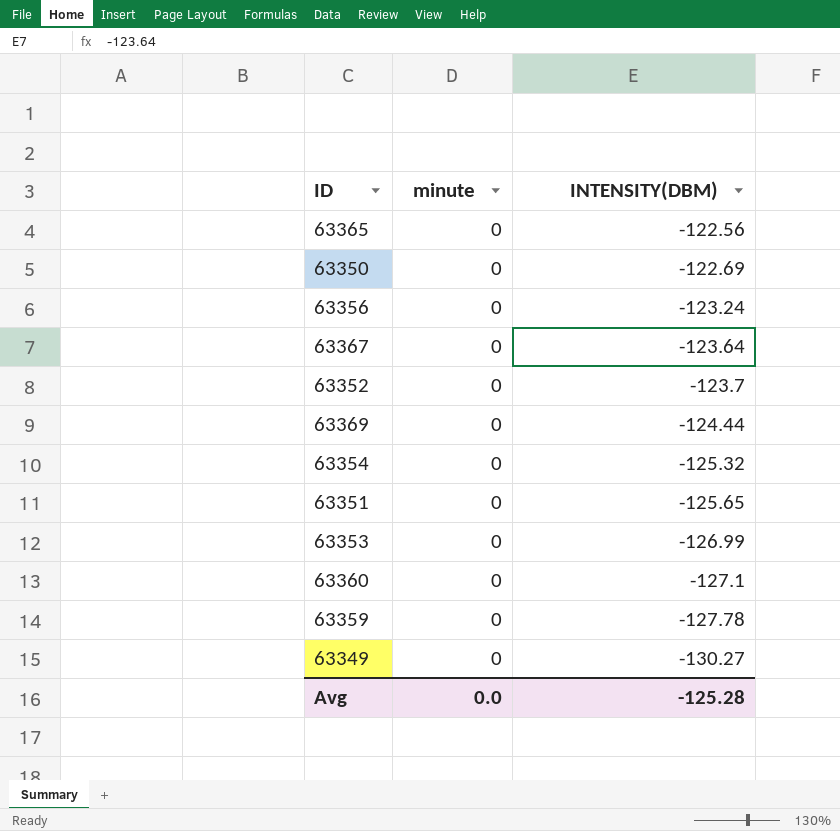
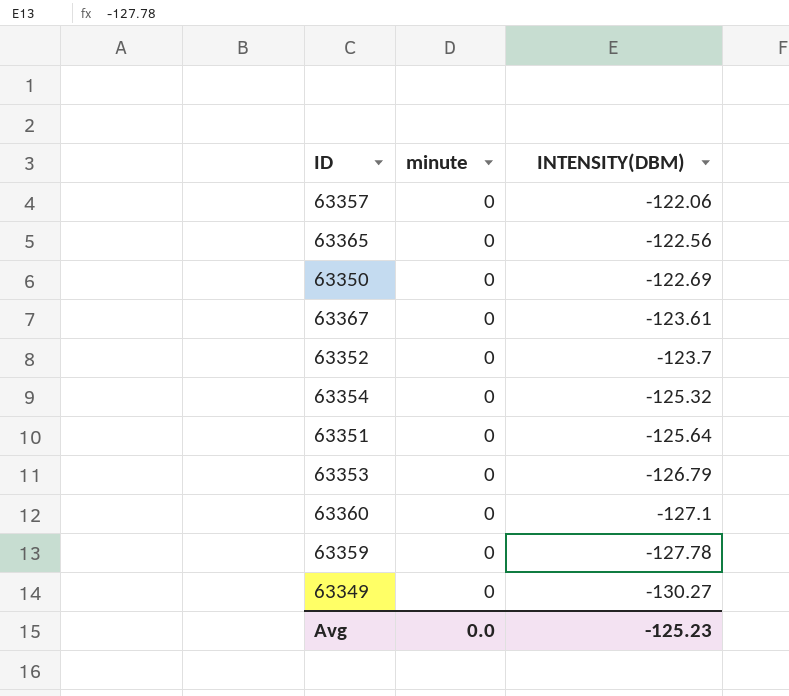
row 63356: 0 | -123.24 -> none
row 63369: 0 | -124.44 -> none
row 63357: none -> 0 | -122.06
63367 | INTENSITY(DBM): -123.64 -> -123.61
63351 | INTENSITY(DBM): -125.65 -> -125.64
63353 | INTENSITY(DBM): -126.99 -> -126.79
Avg | INTENSITY(DBM): -125.28 -> -125.23

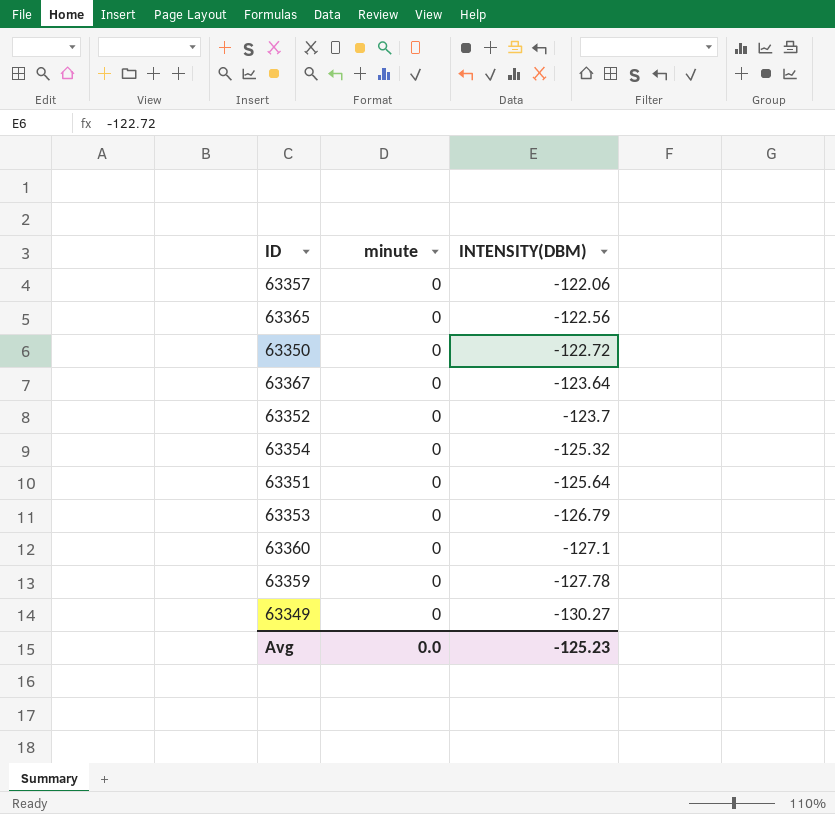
63350 | INTENSITY(DBM): -122.69 -> -122.72
63367 | INTENSITY(DBM): -123.61 -> -123.64

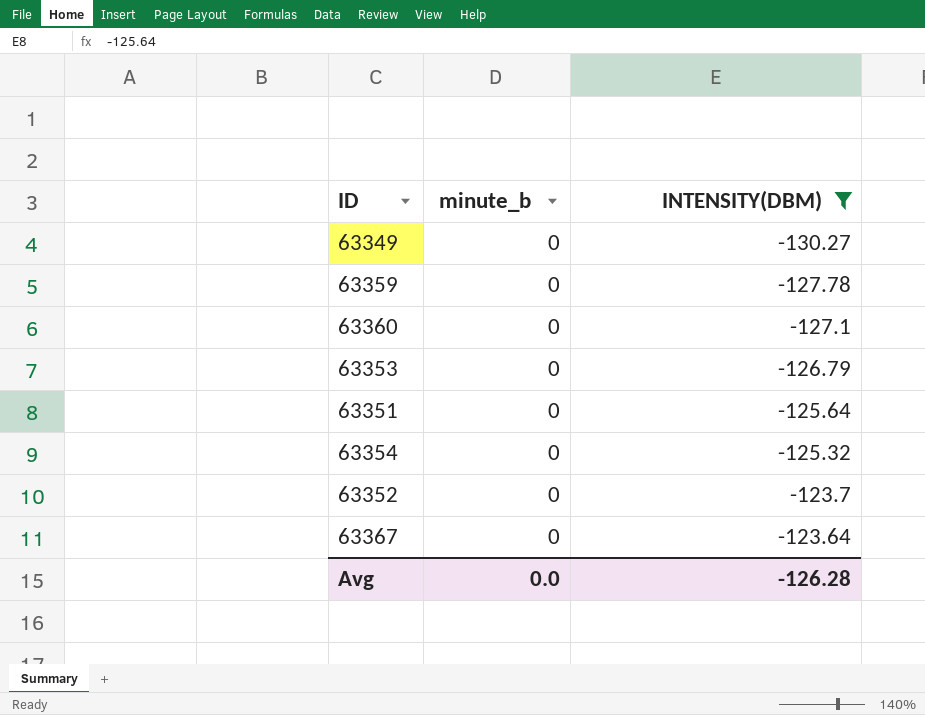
filter: none -> INTENSITY(DBM) <= -123.64
row order: INTENSITY(DBM) descending -> INTENSITY(DBM) ascending
column name: minute -> minute_b
Avg | INTENSITY(DBM): -125.23 -> -126.28

